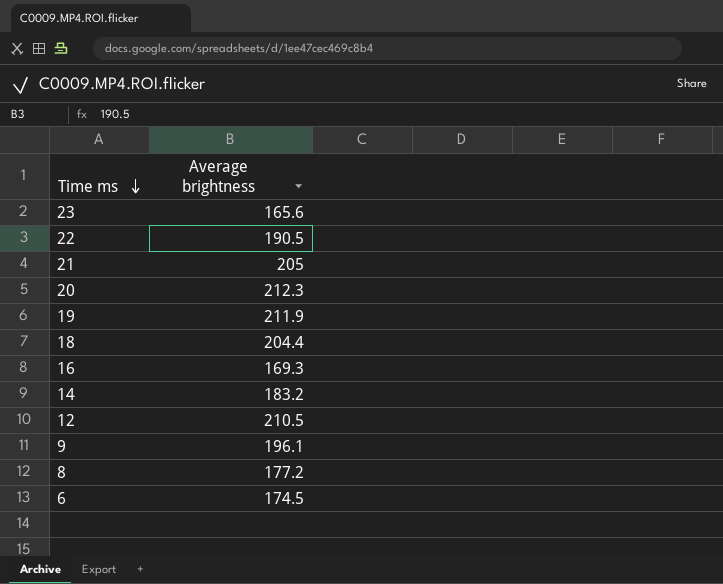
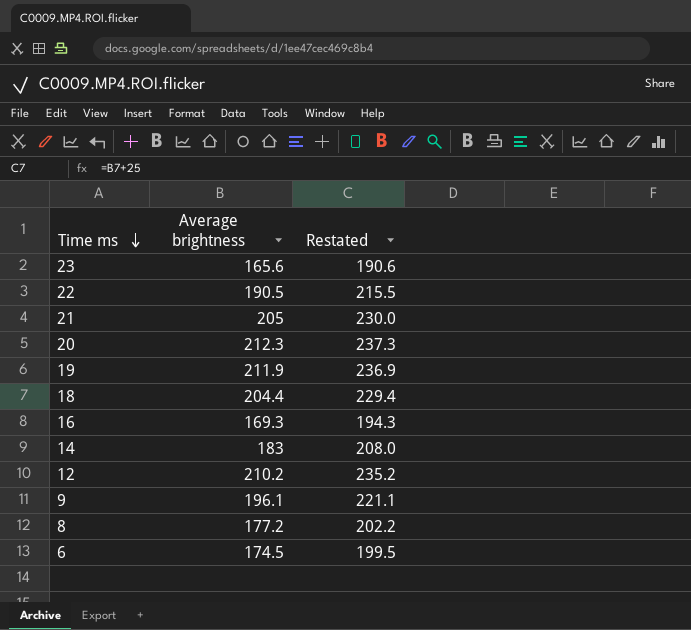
column Restated | formula: none -> [Average brightness] + 25
14 | Average brightness: 183.2 -> 183
12 | Average brightness: 210.5 -> 210.2

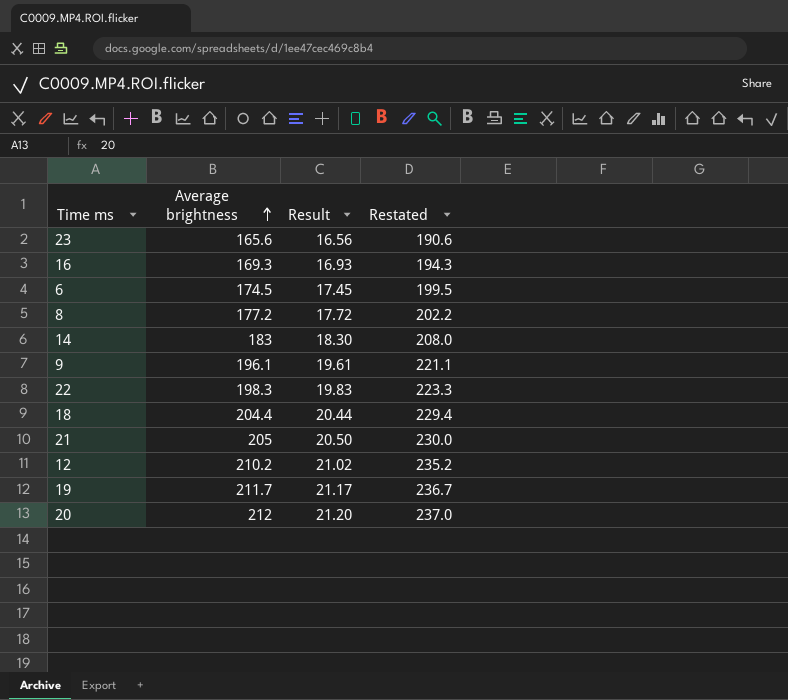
row order: Time ms descending -> Average brightness ascending
column Result | formula: none -> [Average brightness] * 0.1
22 | Average brightness: 190.5 -> 198.3
22 | Restated: 215.5 -> 223.3
19 | Average brightness: 211.9 -> 211.7
19 | Restated: 236.9 -> 236.7
20 | Average brightness: 212.3 -> 212
20 | Restated: 237.3 -> 237.0

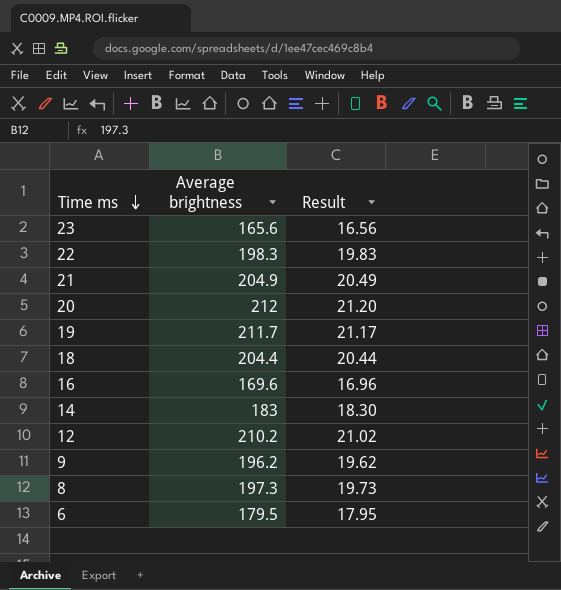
row order: Average brightness ascending -> Time ms descending
column Restated | formula: [Average brightness] + 25 -> none
21 | Average brightness: 205 -> 204.9
21 | Result: 20.50 -> 20.49
16 | Average brightness: 169.3 -> 169.6
16 | Result: 16.93 -> 16.96
9 | Average brightness: 196.1 -> 196.2
9 | Result: 19.61 -> 19.62
8 | Average brightness: 177.2 -> 197.3
8 | Result: 17.72 -> 19.73
6 | Average brightness: 174.5 -> 179.5
6 | Result: 17.45 -> 17.95

